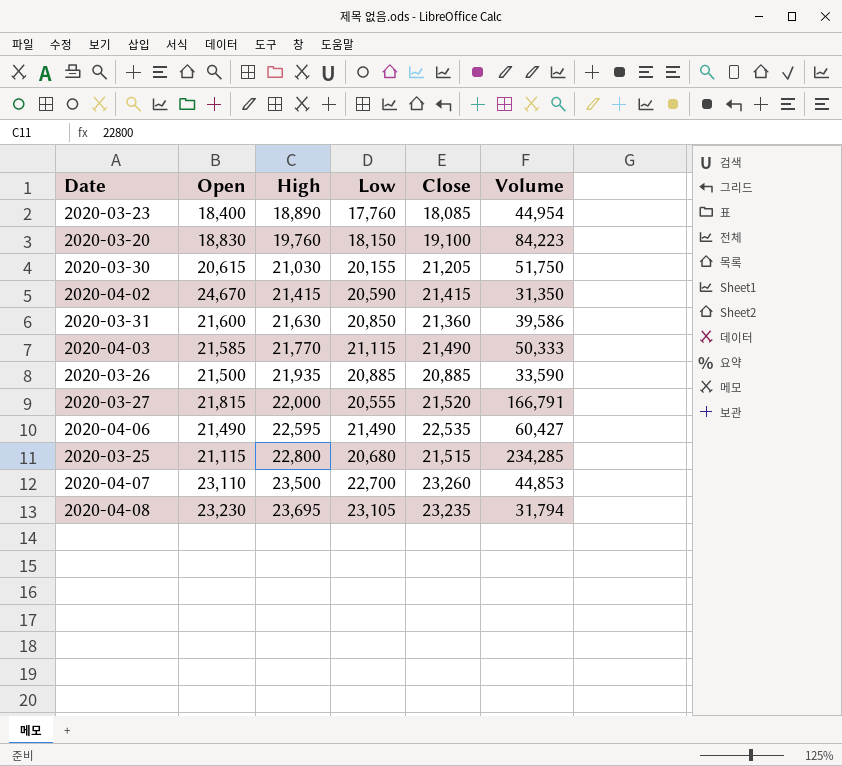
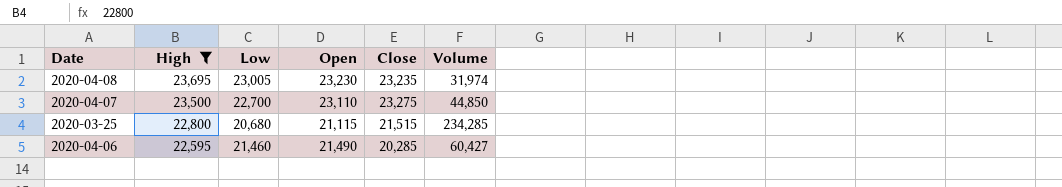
filter: none -> High >= 22,595
row order: High ascending -> High descending
column Open | position: 2 -> 4
2020-04-08 | Low: 23,105 -> 23,005
2020-04-08 | Volume: 31,794 -> 31,974
2020-04-07 | Close: 23,260 -> 23,275
2020-04-07 | Volume: 44,853 -> 44,850
2020-04-06 | Low: 21,490 -> 21,460
2020-04-06 | Close: 22,535 -> 20,285

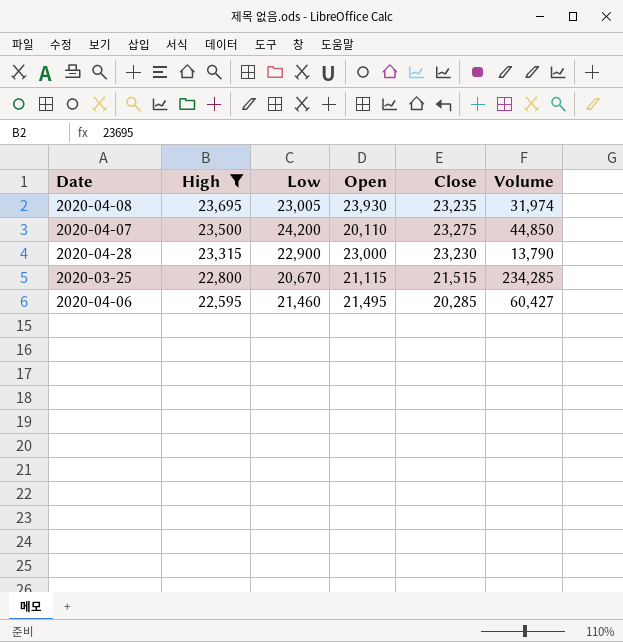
2020-04-08 | Open: 23,230 -> 23,930
2020-04-07 | Low: 22,700 -> 24,200
2020-04-07 | Open: 23,110 -> 20,110
row 2020-04-28: none -> 23,315 | 22,900 | 23,000 | 23,230 | 13,790
2020-03-25 | Low: 20,680 -> 20,670
2020-04-06 | Open: 21,490 -> 21,495

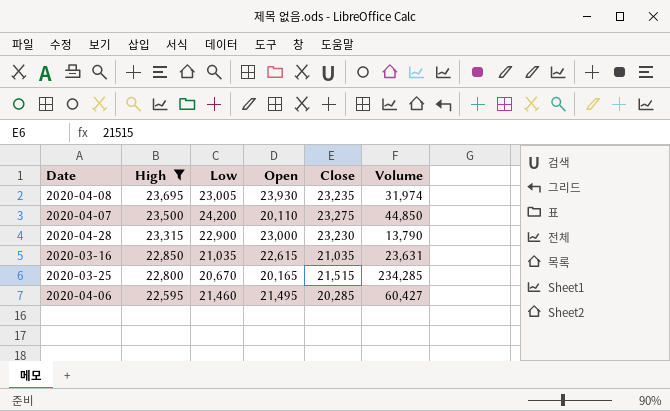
row 2020-03-16: none -> 22,850 | 21,035 | 22,615 | 21,035 | 23,631
2020-03-25 | Open: 21,115 -> 20,165

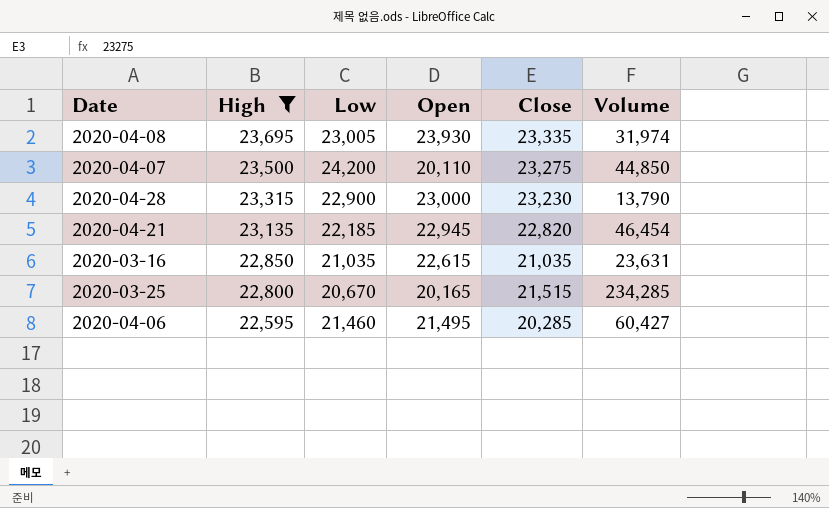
2020-04-08 | Close: 23,235 -> 23,335
row 2020-04-21: none -> 23,135 | 22,185 | 22,945 | 22,820 | 46,454

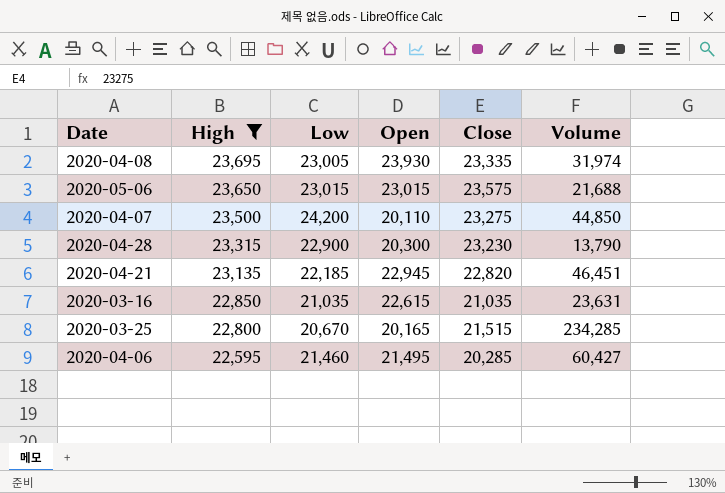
row 2020-05-06: none -> 23,650 | 23,015 | 23,015 | 23,575 | 21,688
2020-04-28 | Open: 23,000 -> 20,300
2020-04-21 | Volume: 46,454 -> 46,451

